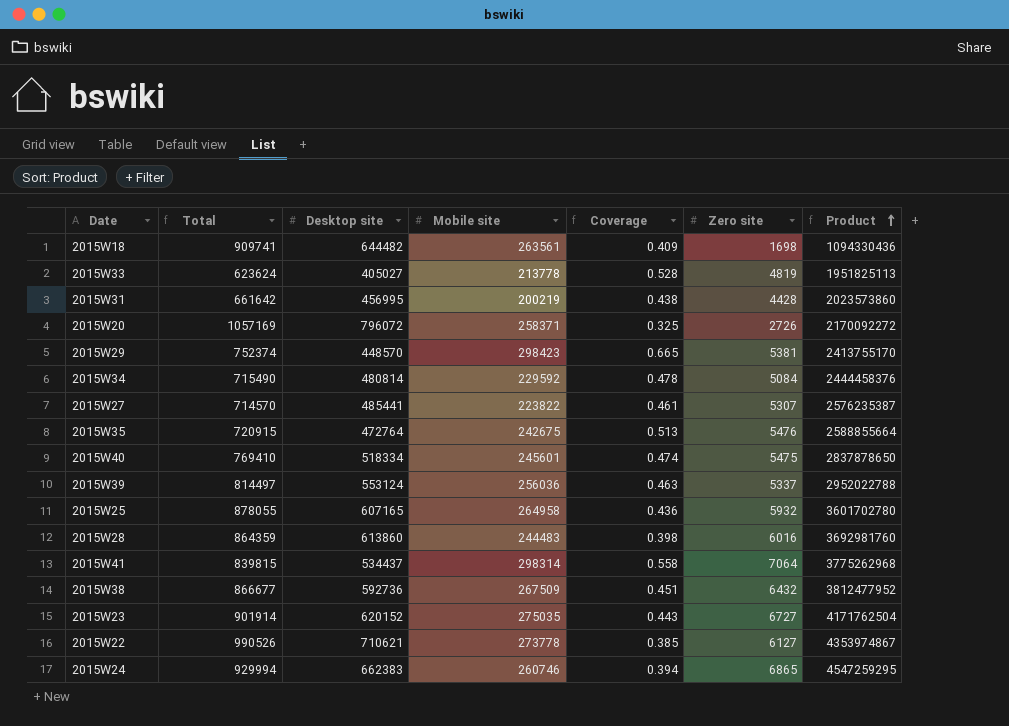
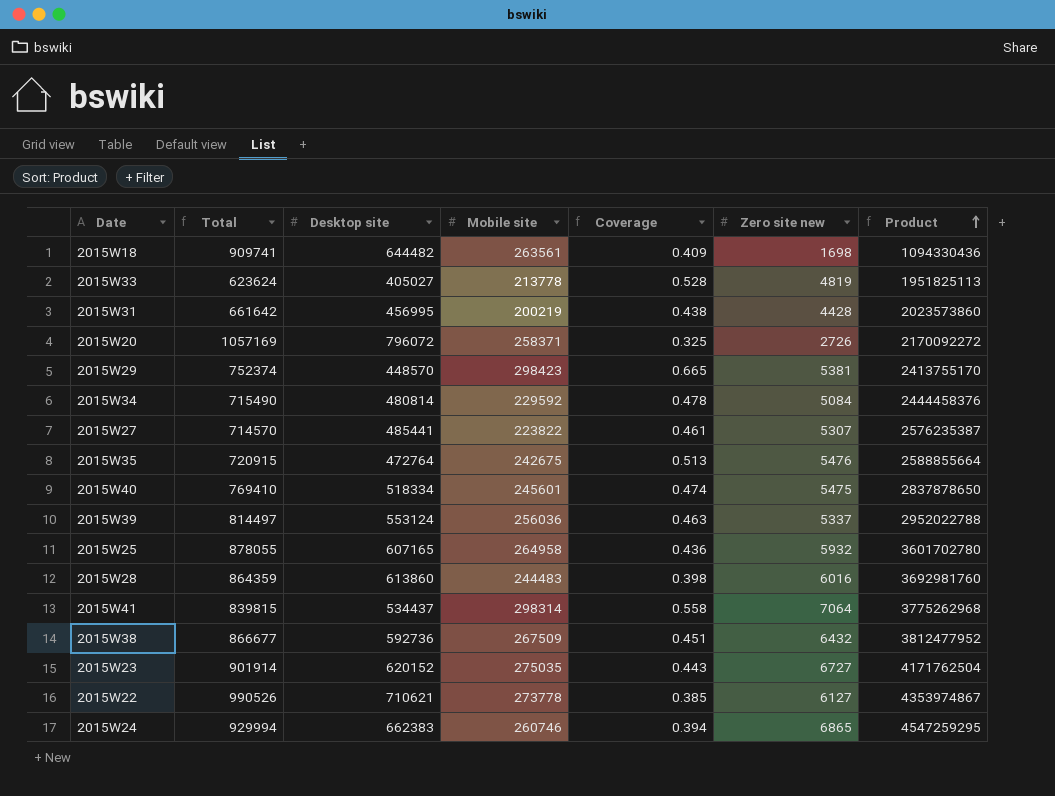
column name: Zero site -> Zero site new

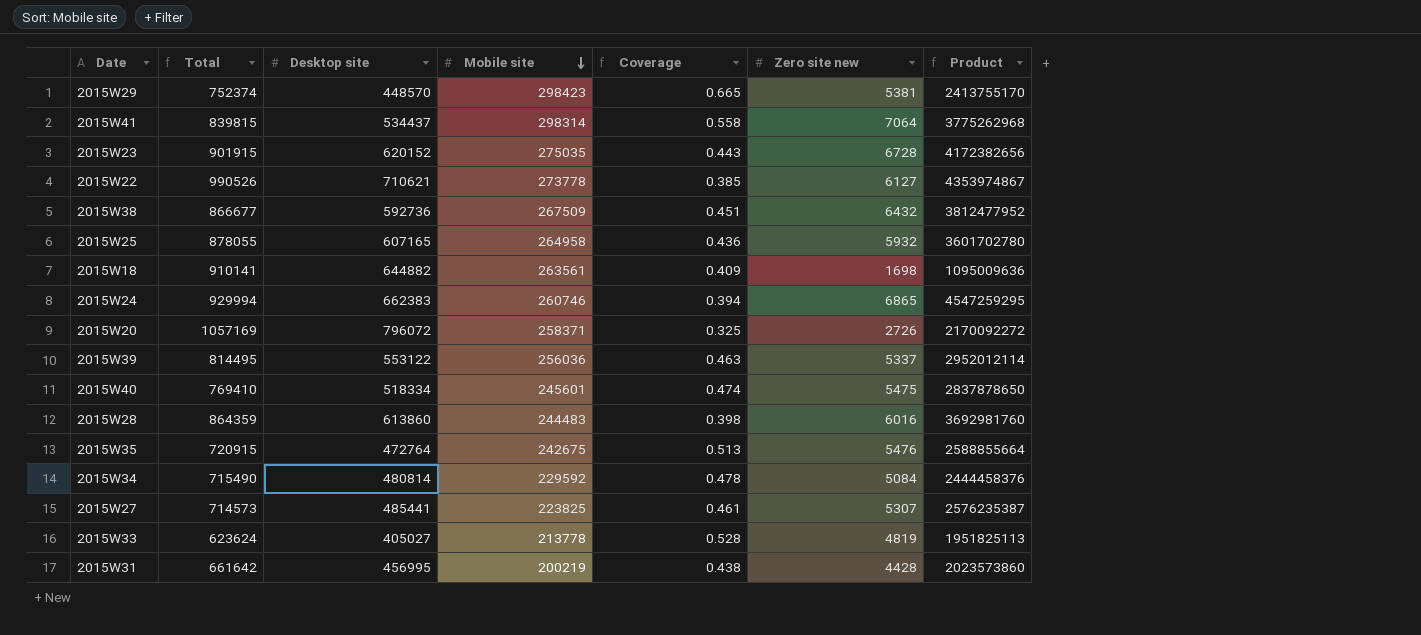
row order: Product ascending -> Mobile site descending
2015W23 | Total: 901914 -> 901915
2015W23 | Zero site new: 6727 -> 6728
2015W23 | Product: 4171762504 -> 4172382656
2015W18 | Total: 909741 -> 910141
2015W18 | Desktop site: 644482 -> 644882
2015W18 | Product: 1094330436 -> 1095009636
2015W39 | Total: 814497 -> 814495
2015W39 | Desktop site: 553124 -> 553122
2015W39 | Product: 2952022788 -> 2952012114
2015W27 | Total: 714570 -> 714573
2015W27 | Mobile site: 223822 -> 223825

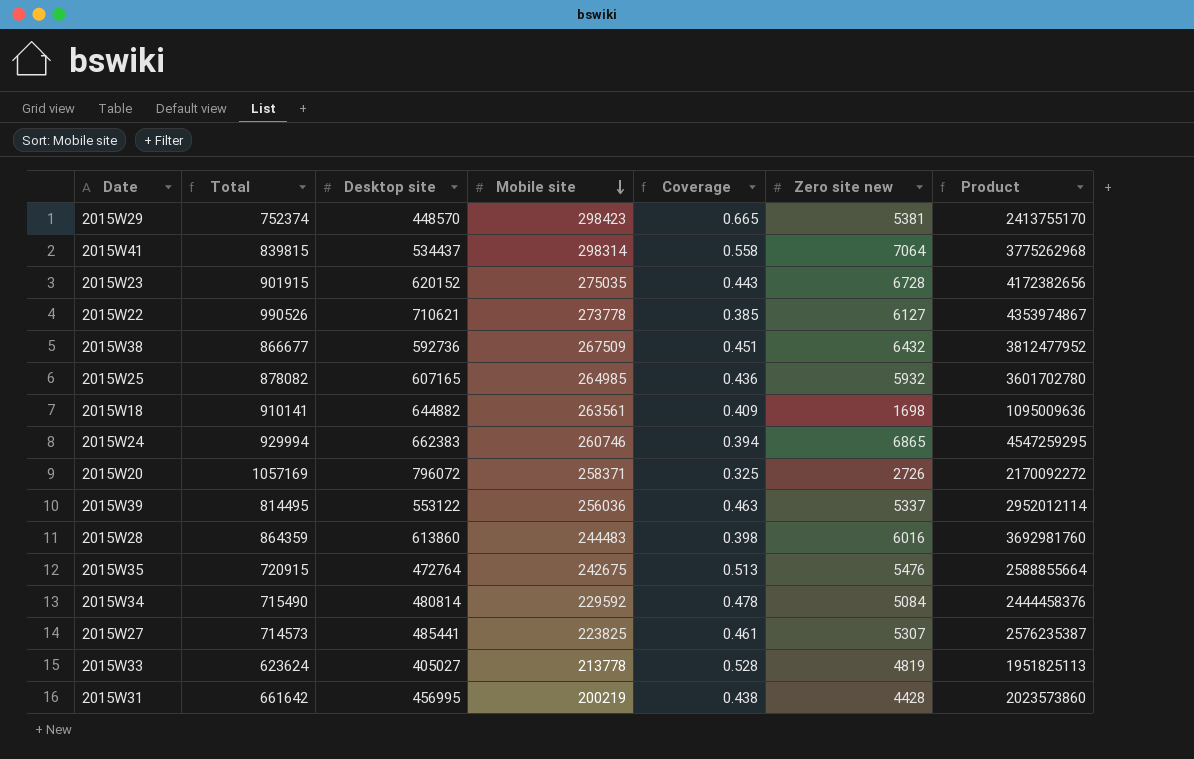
row 2015W40: 769410 | 518334 | 245601 | 0.474 | 5475 | 2837878650 -> none
2015W25 | Total: 878055 -> 878082
2015W25 | Mobile site: 264958 -> 264985

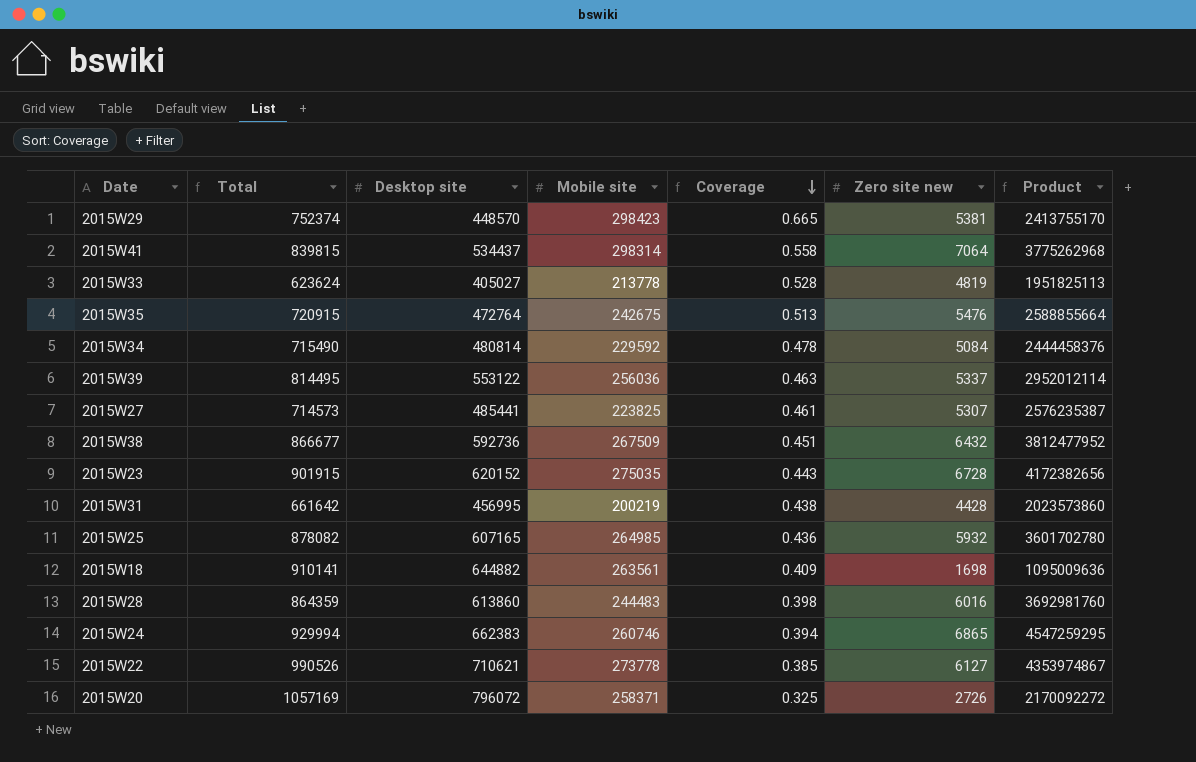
row order: Mobile site descending -> Coverage descending

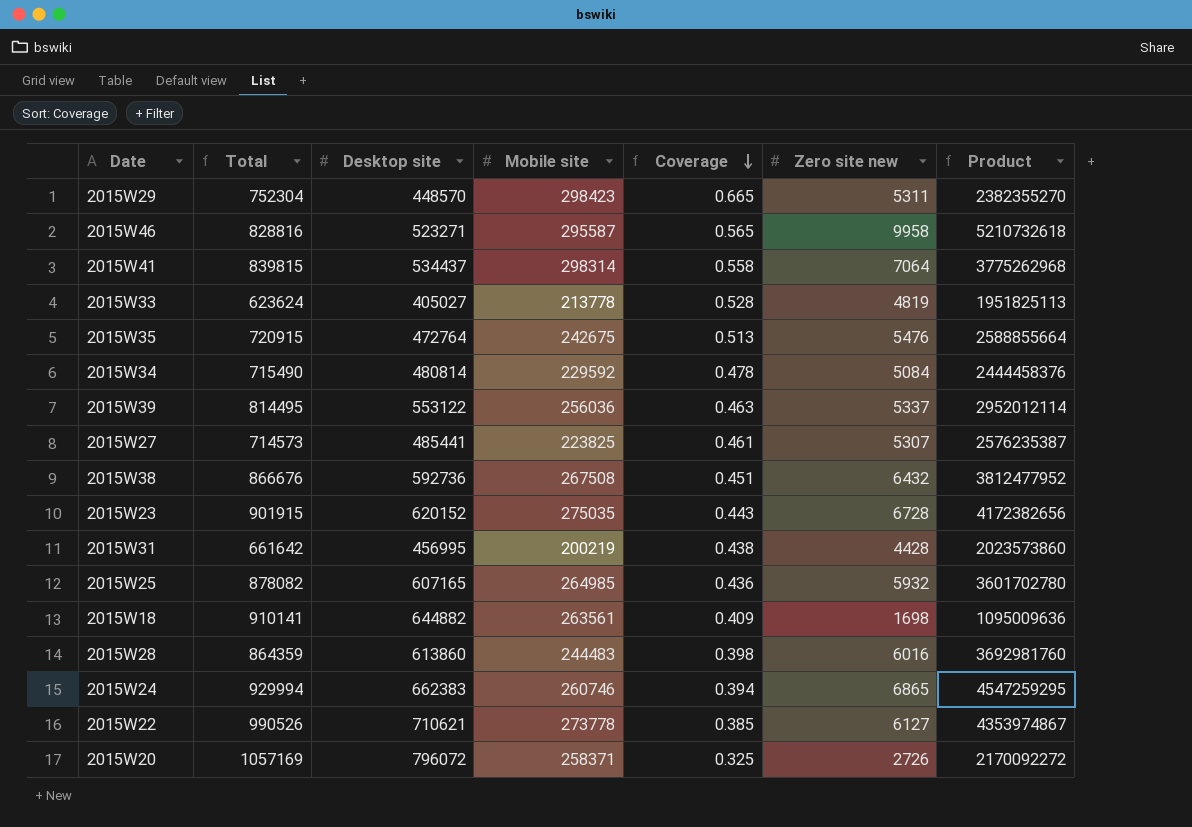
2015W29 | Total: 752374 -> 752304
2015W29 | Zero site new: 5381 -> 5311
2015W29 | Product: 2413755170 -> 2382355270
row 2015W46: none -> 828816 | 523271 | 295587 | 0.565 | 9958 | 5210732618
2015W38 | Total: 866677 -> 866676
2015W38 | Mobile site: 267509 -> 267508

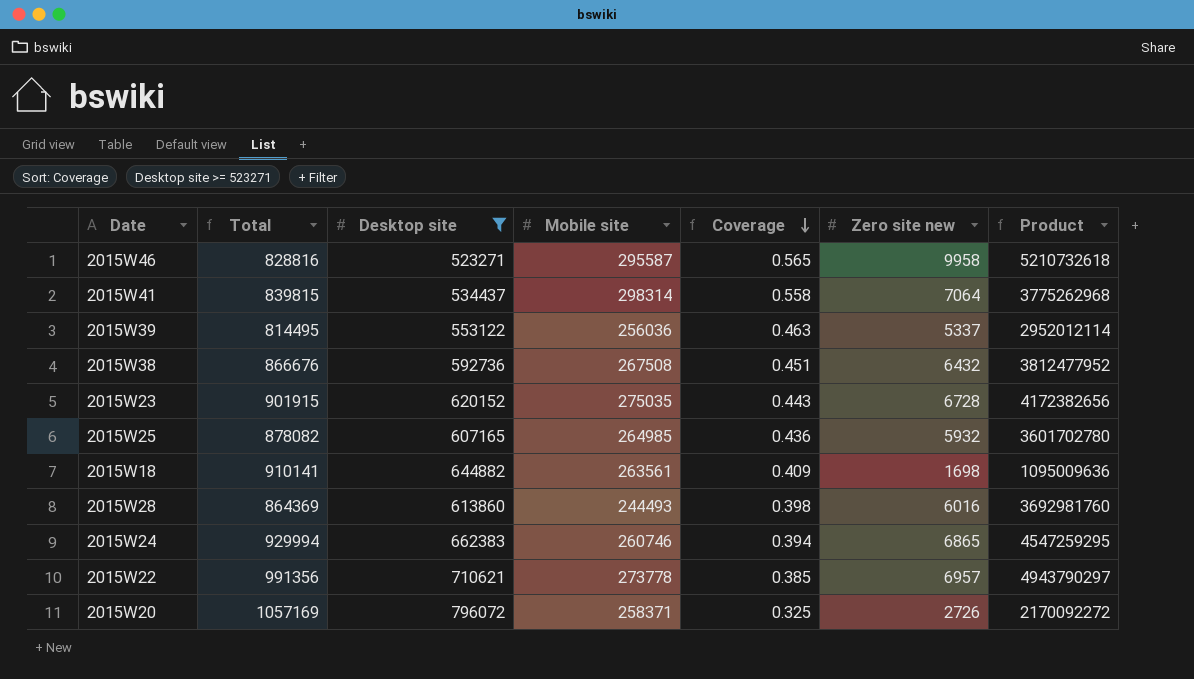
filter: none -> Desktop site >= 523271
2015W28 | Total: 864359 -> 864369
2015W28 | Mobile site: 244483 -> 244493
2015W22 | Total: 990526 -> 991356
2015W22 | Zero site new: 6127 -> 6957
2015W22 | Product: 4353974867 -> 4943790297

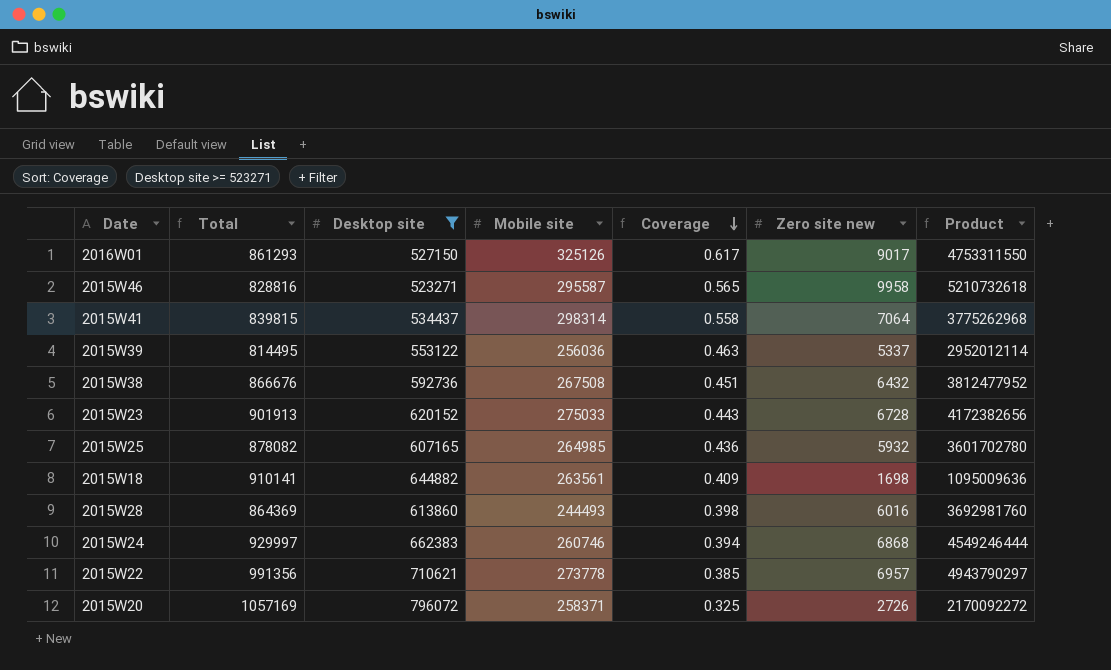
row 2016W01: none -> 861293 | 527150 | 325126 | 0.617 | 9017 | 4753311550
2015W23 | Total: 901915 -> 901913
2015W23 | Mobile site: 275035 -> 275033
2015W24 | Total: 929994 -> 929997
2015W24 | Zero site new: 6865 -> 6868
2015W24 | Product: 4547259295 -> 4549246444

